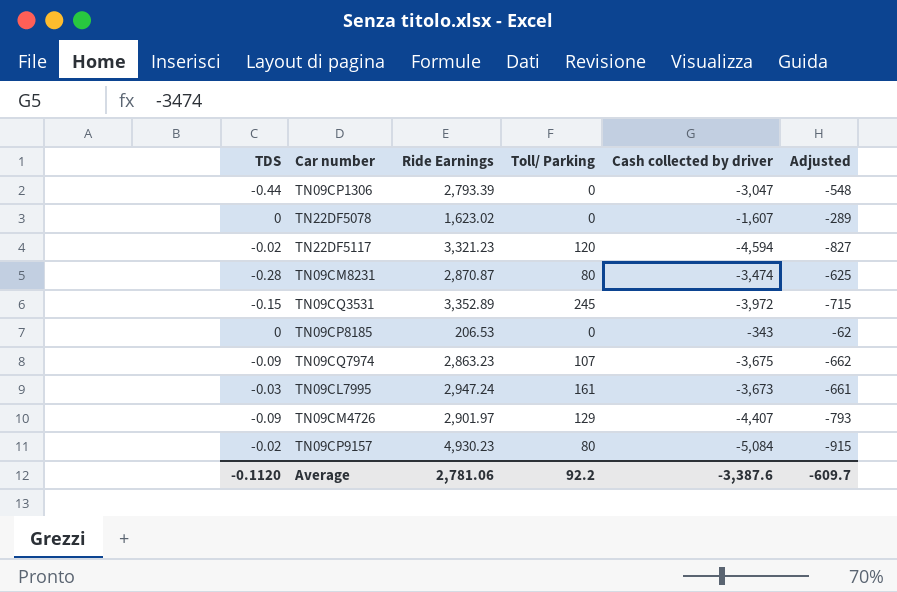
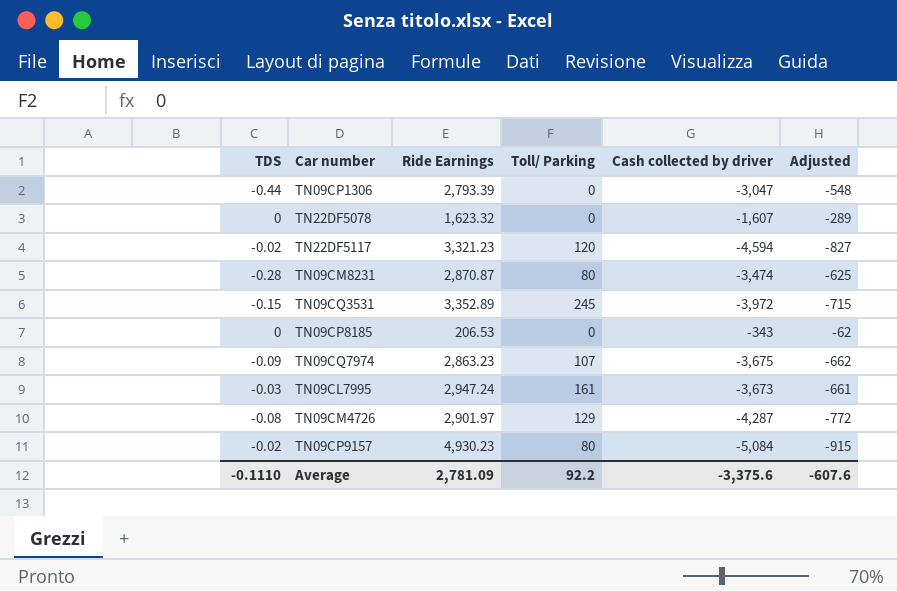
TN22DF5078 | Ride Earnings: 1,623.02 -> 1,623.32
TN09CM4726 | TDS: -0.09 -> -0.08
TN09CM4726 | Cash collected by driver: -4,407 -> -4,287
TN09CM4726 | Adjusted: -793 -> -772
Average | TDS: -0.1120 -> -0.1110
Average | Ride Earnings: 2,781.06 -> 2,781.09
Average | Cash collected by driver: -3,387.6 -> -3,375.6
Average | Adjusted: -609.7 -> -607.6

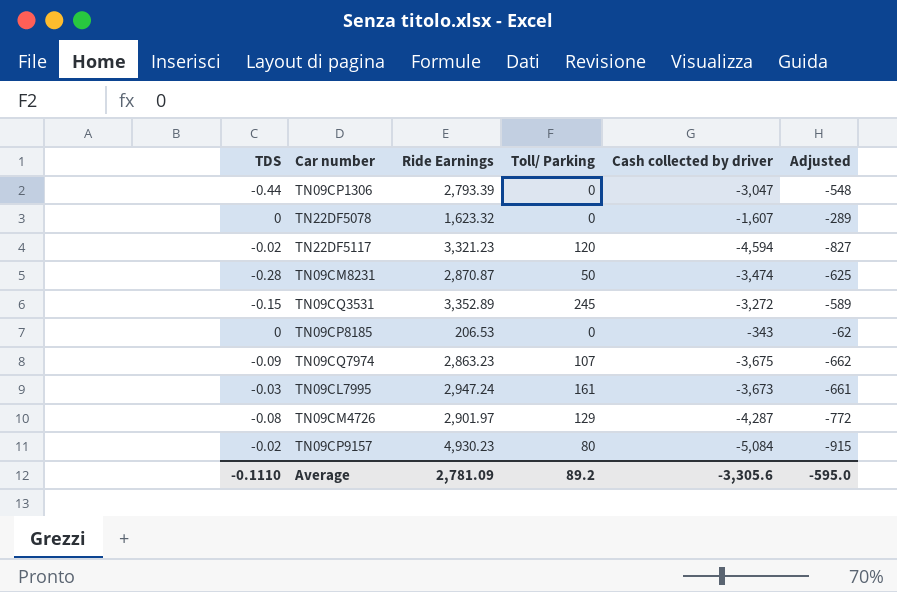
TN09CM8231 | Toll/ Parking: 80 -> 50
TN09CQ3531 | Cash collected by driver: -3,972 -> -3,272
TN09CQ3531 | Adjusted: -715 -> -589
Average | Toll/ Parking: 92.2 -> 89.2
Average | Cash collected by driver: -3,375.6 -> -3,305.6
Average | Adjusted: -607.6 -> -595.0

